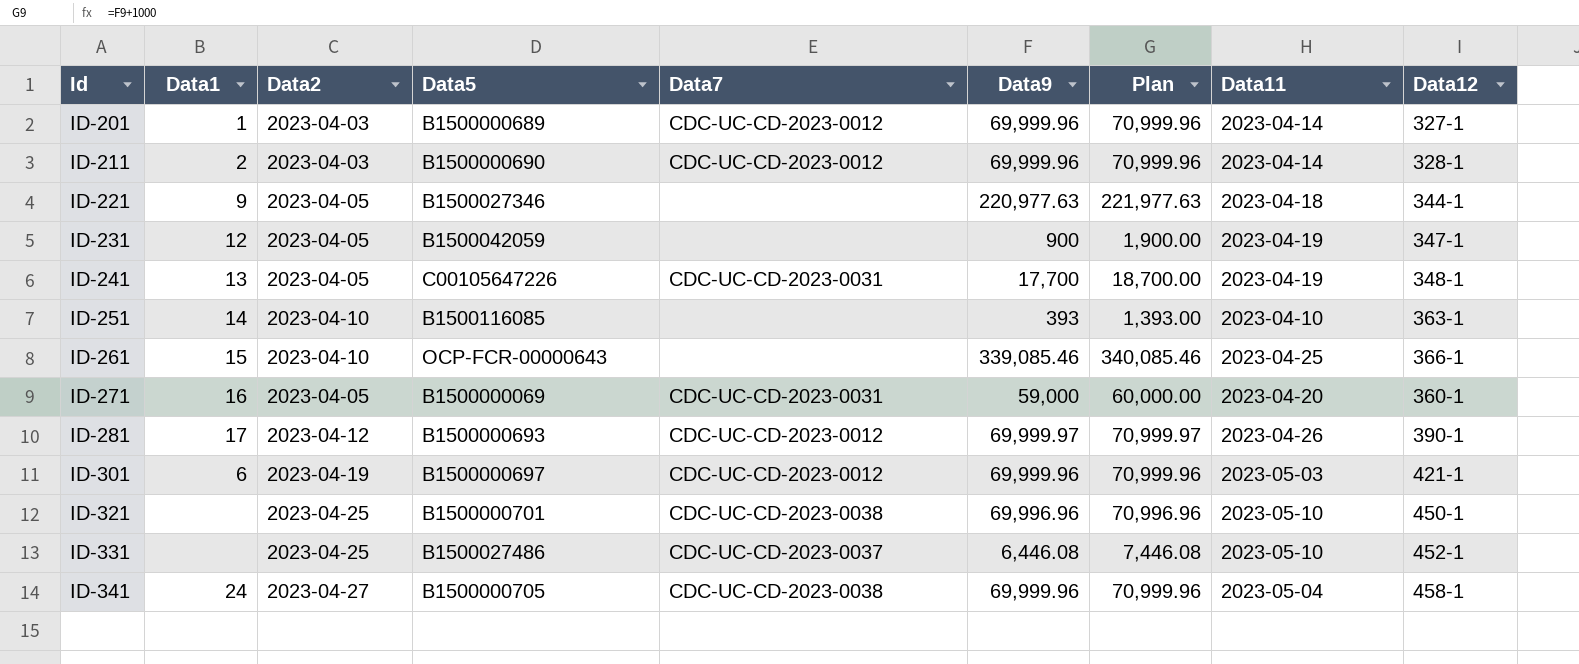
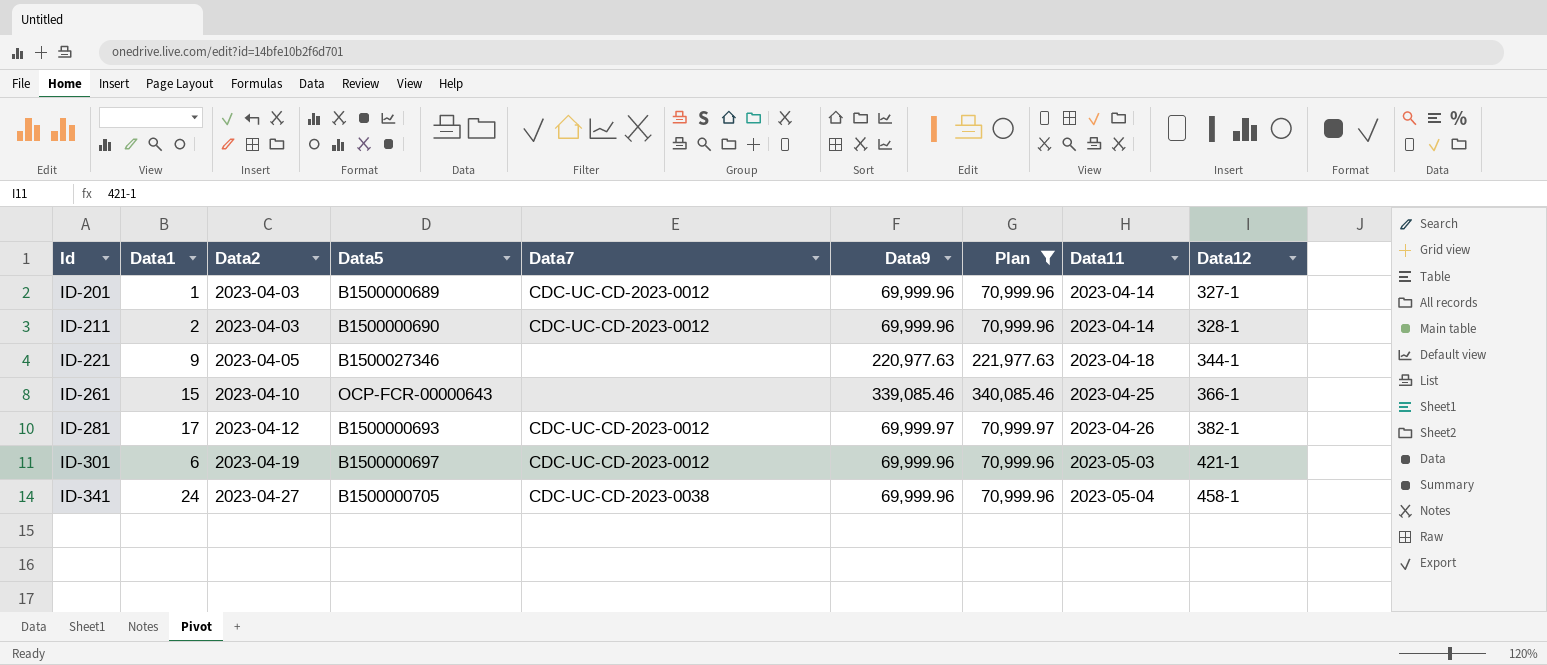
filter: none -> Plan >= 70,999.96
ID-281 | Data12: 390-1 -> 382-1

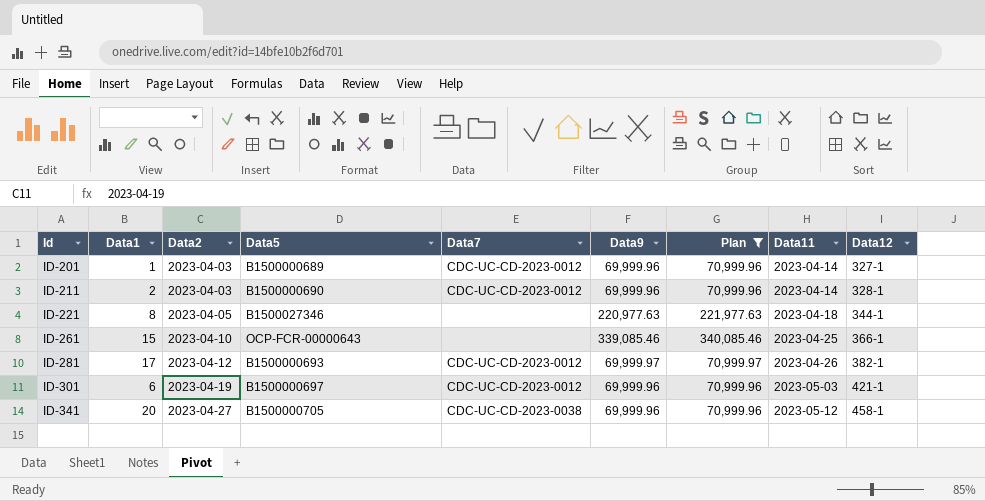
ID-221 | Data1: 9 -> 8
ID-341 | Data1: 24 -> 20
ID-341 | Data11: 2023-05-04 -> 2023-05-12

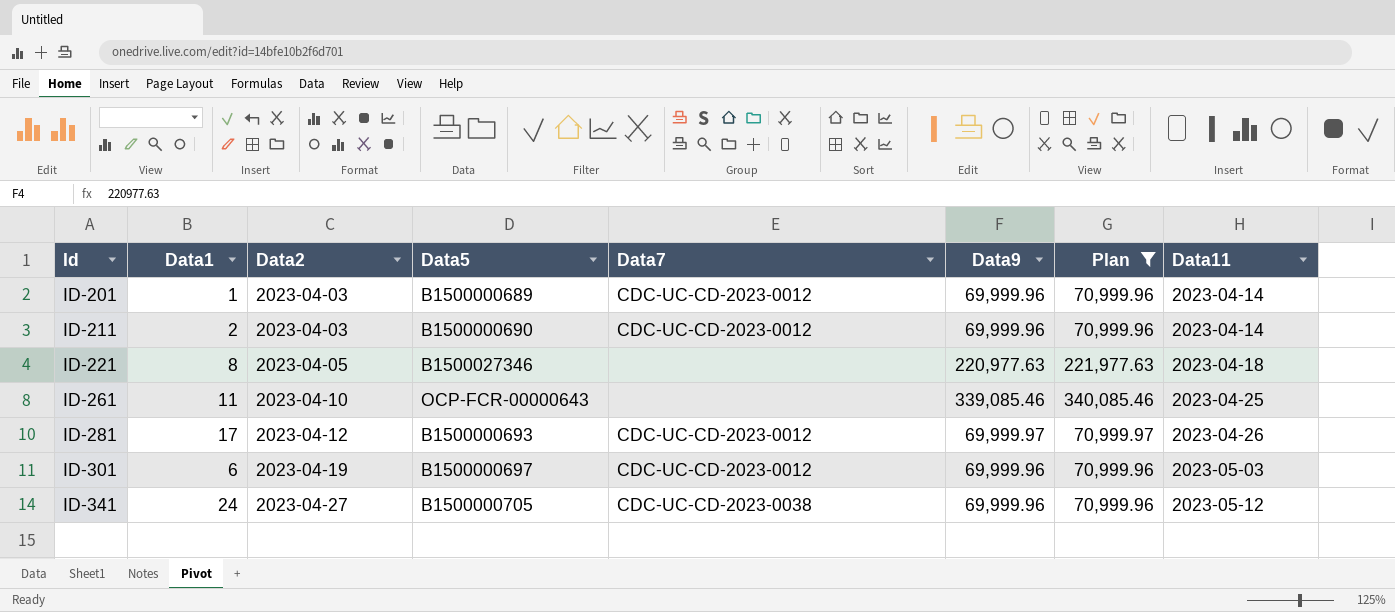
column Data12 | position: 9 -> none
ID-261 | Data1: 15 -> 11
ID-341 | Data1: 20 -> 24

